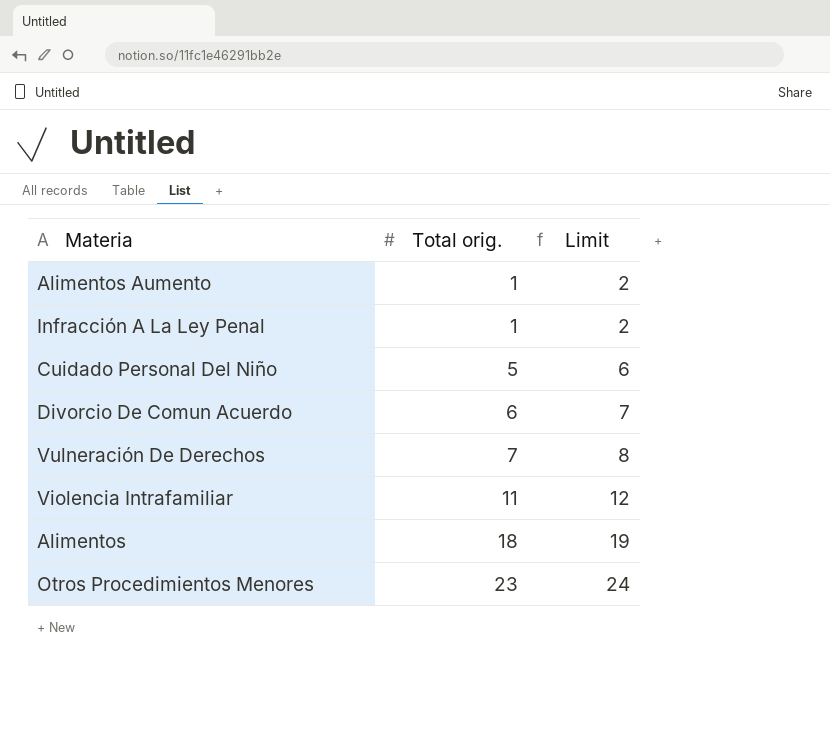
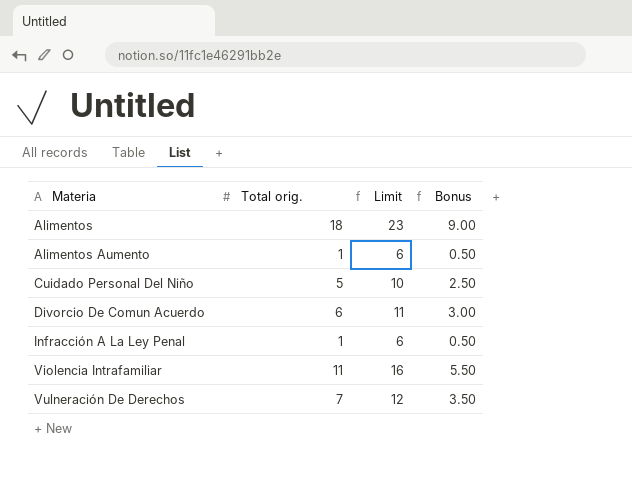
row order: Total orig. ascending -> Materia ascending
column Limit | formula: [Total orig.] + 1 -> [Total orig.] + 5
column Bonus | formula: none -> [Total orig.] * 0.5
row Otros Procedimientos Menores: 23 | 24 -> none

